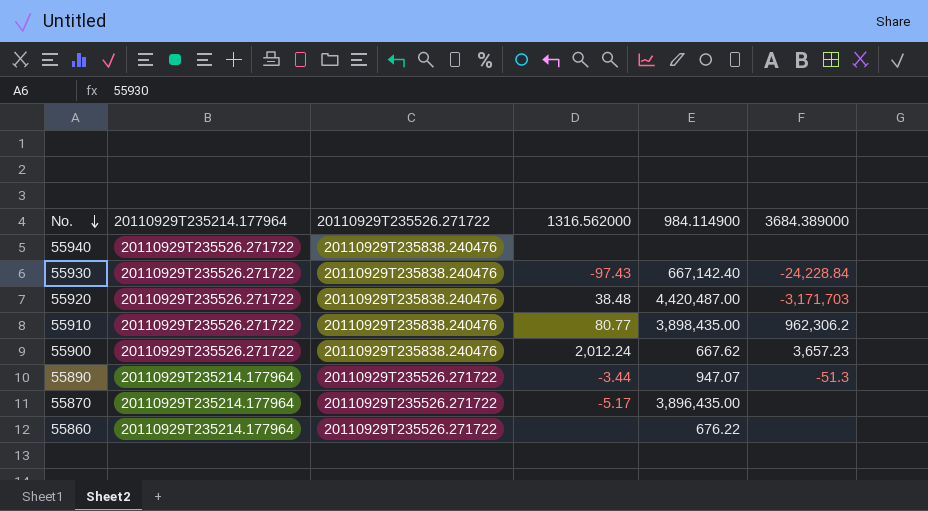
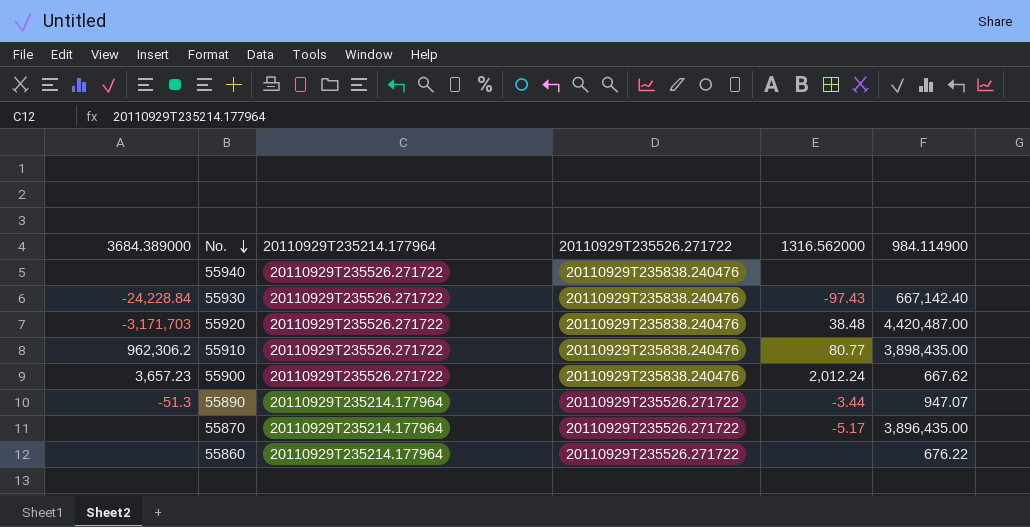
column 3684.389000 | position: 6 -> 1

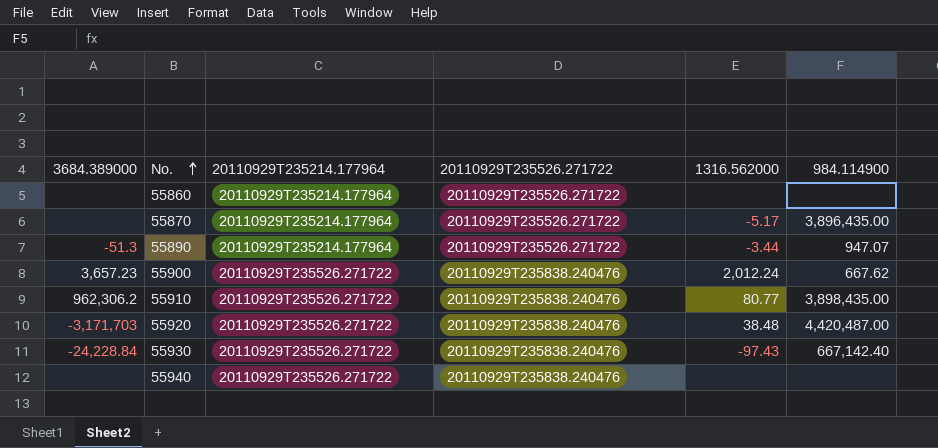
row order: No. descending -> No. ascending
55860 | 984.114900: 676.22 -> none

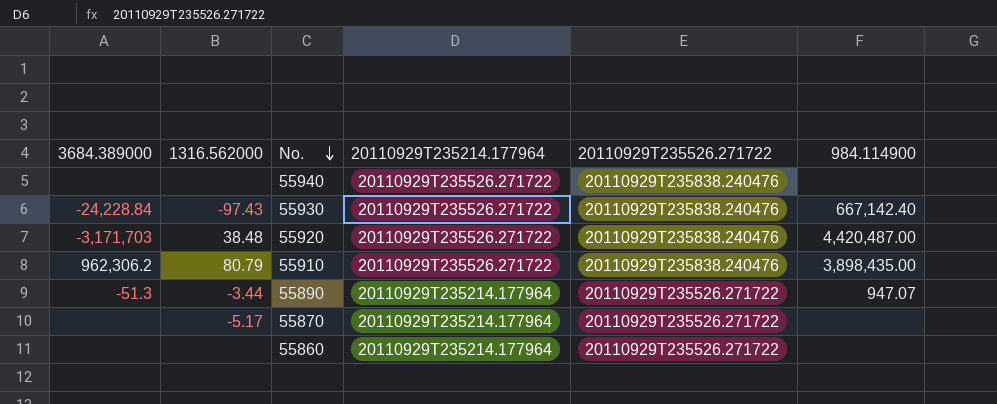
row order: No. ascending -> No. descending
column 1316.562000 | position: 5 -> 2
row 55900: 3,657.23 | 20110929T235526.271722 | 20110929T235838.240476 | 2,012.24 | 667.62 -> none
55910 | 1316.562000: 80.77 -> 80.79
55870 | 984.114900: 3,896,435.00 -> none

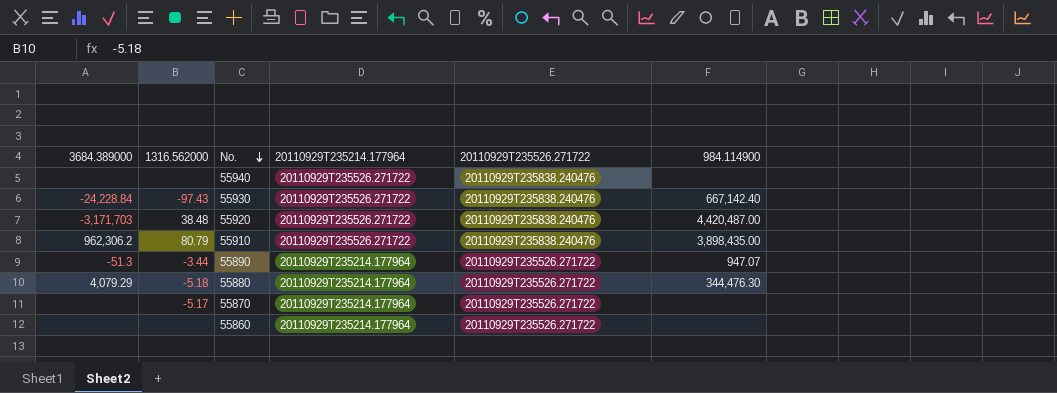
row 55880: none -> 4,079.29 | -5.18 | 20110929T235214.177964 | 20110929T235526.271722 | 344,476.30

